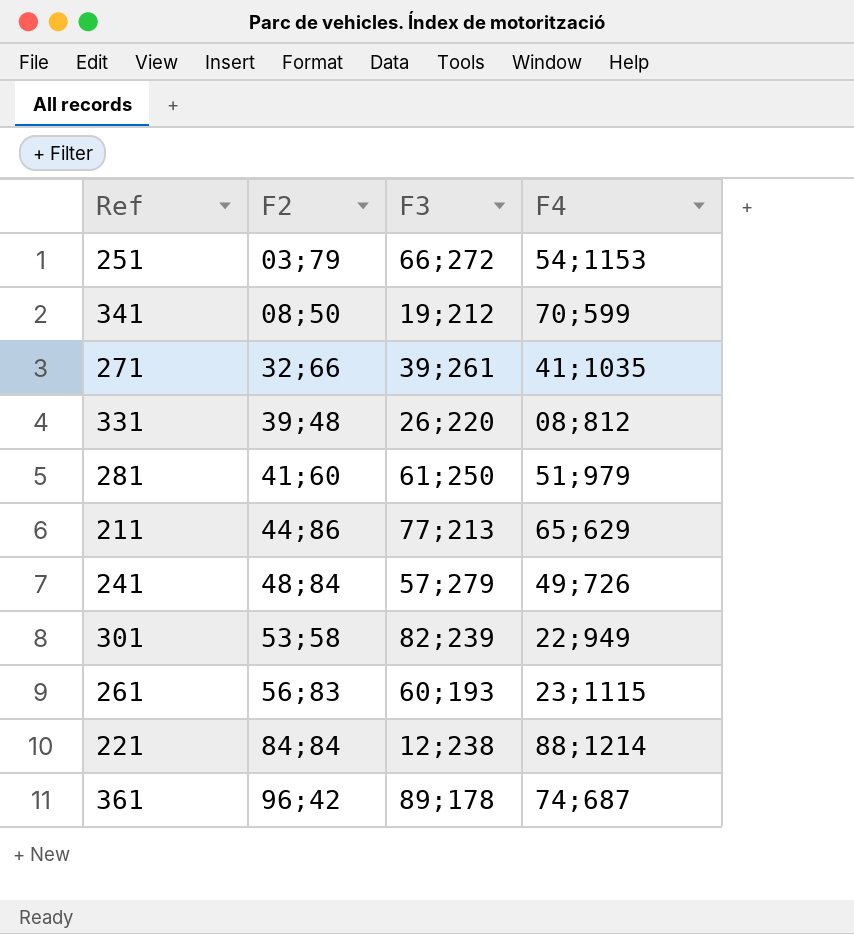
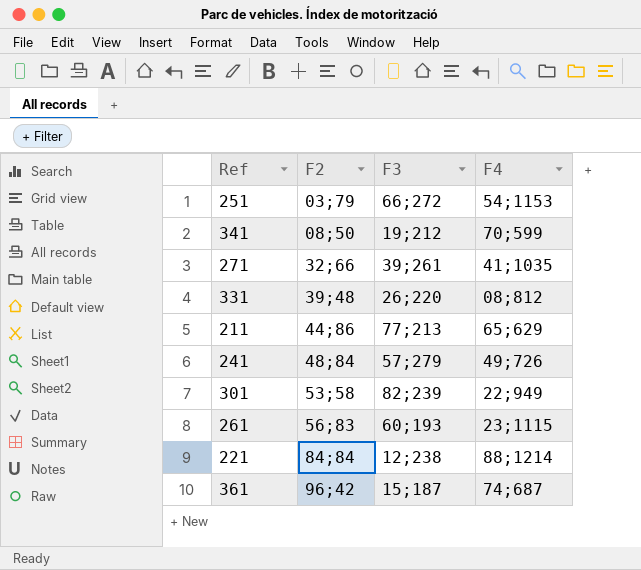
row 281: 41;60 | 61;250 | 51;979 -> none
361 | F3: 89;178 -> 15;187

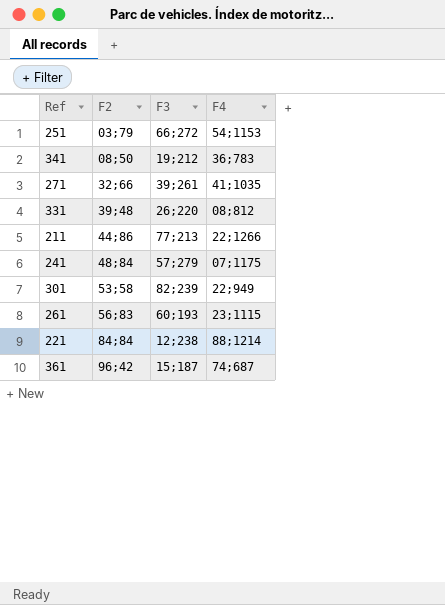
341 | F4: 70;599 -> 36;783
211 | F4: 65;629 -> 22;1266
241 | F4: 49;726 -> 07;1175

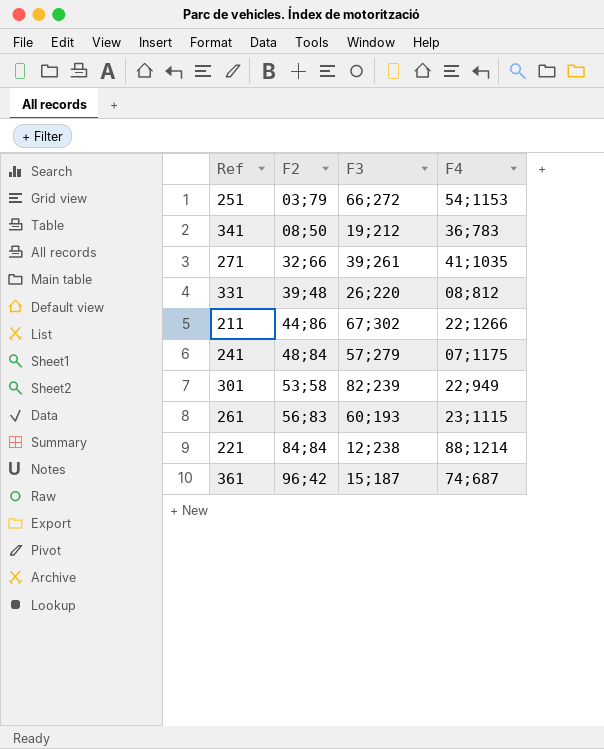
211 | F3: 77;213 -> 67;302

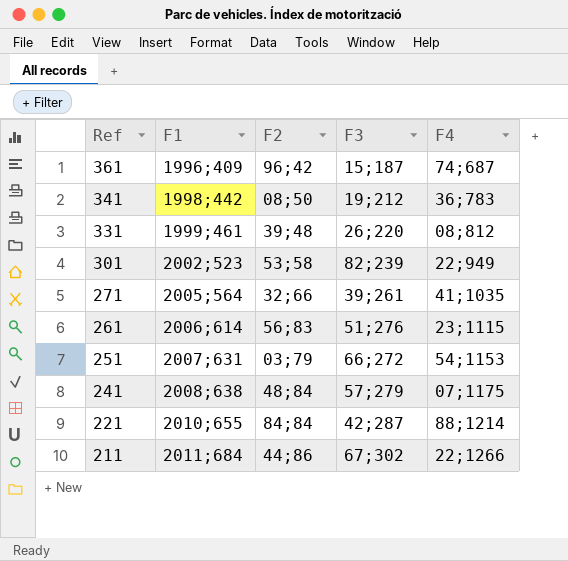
row order: F2 ascending -> Ref descending
column F1 | position: none -> 2
261 | F3: 60;193 -> 51;276
221 | F3: 12;238 -> 42;287

